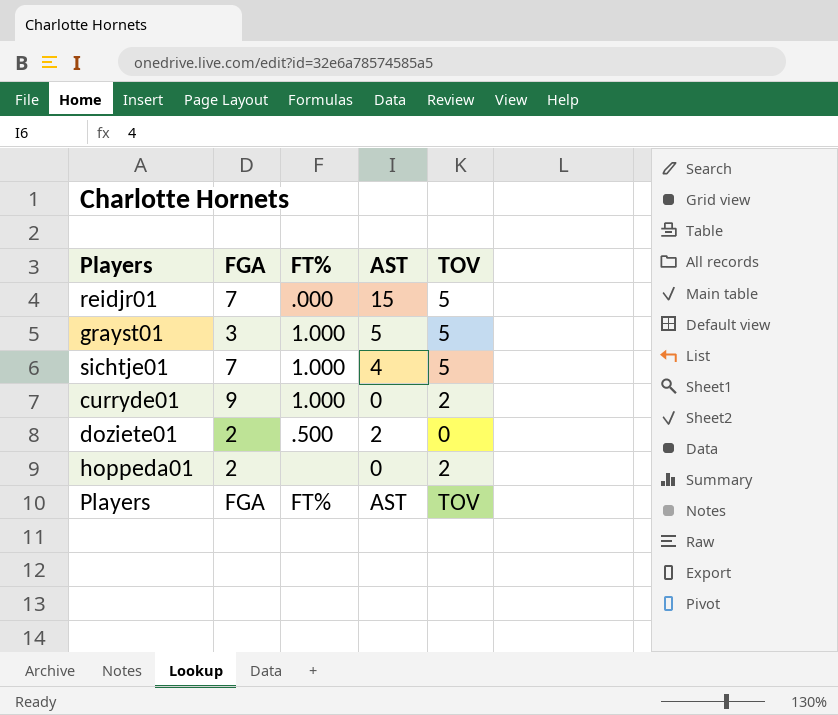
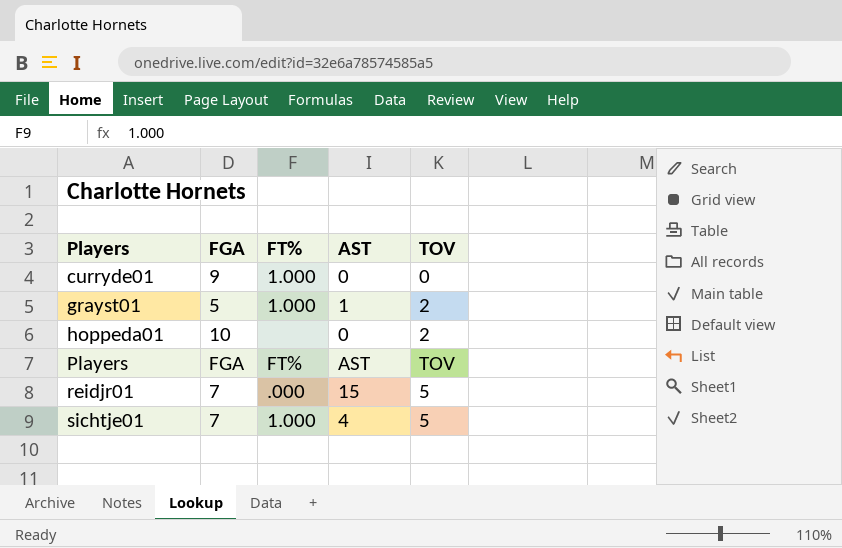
row order: none -> Players ascending
row doziete01: 2 | .500 | 2 | 0 -> none
curryde01 | TOV: 2 -> 0
grayst01 | FGA: 3 -> 5
grayst01 | AST: 5 -> 1
grayst01 | TOV: 5 -> 2
hoppeda01 | FGA: 2 -> 10

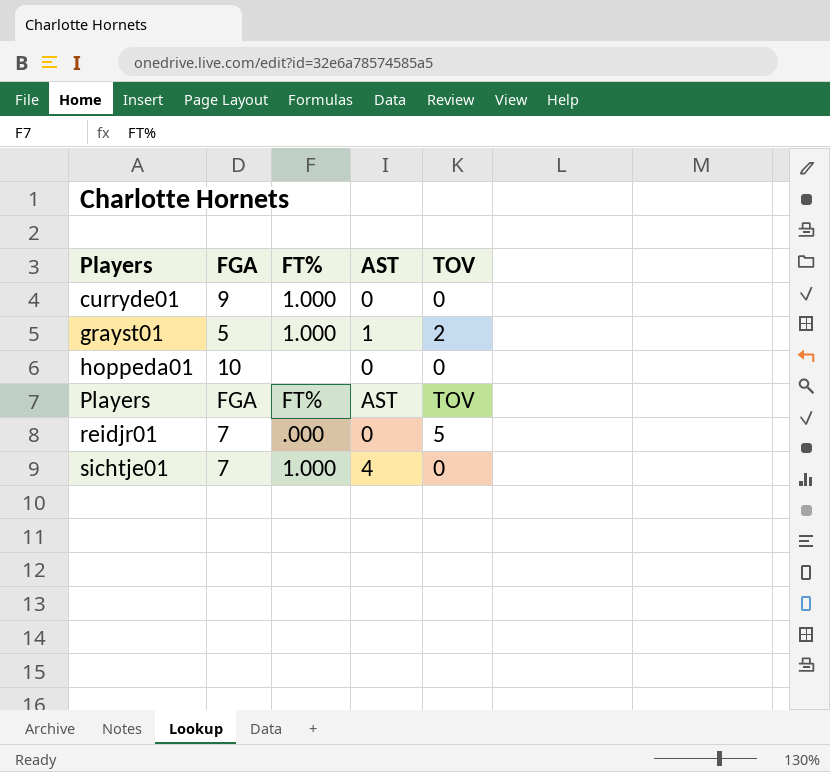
hoppeda01 | TOV: 2 -> 0
reidjr01 | AST: 15 -> 0
sichtje01 | TOV: 5 -> 0

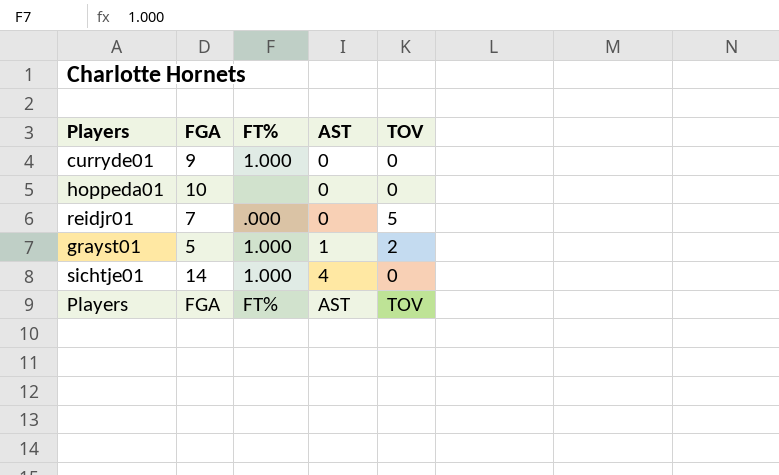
row order: Players ascending -> AST ascending
sichtje01 | FGA: 7 -> 14

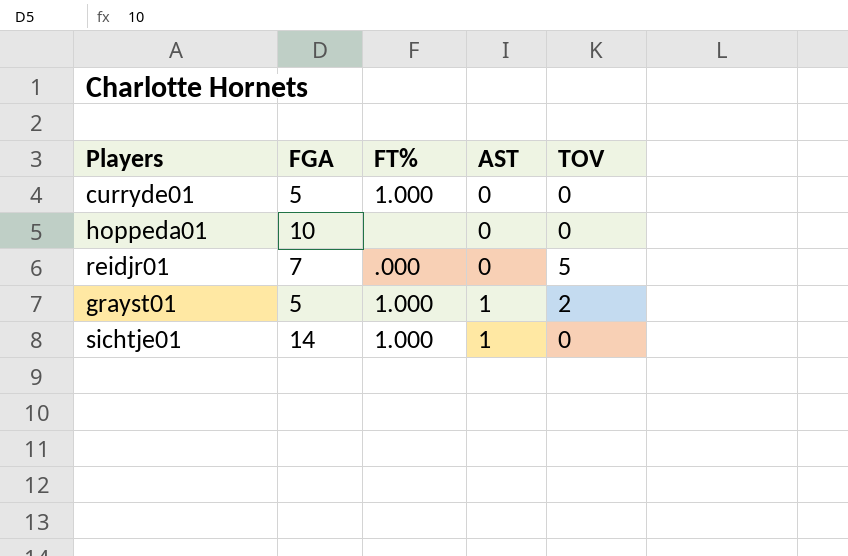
row Players: FGA | FT% | AST | TOV -> none
curryde01 | FGA: 9 -> 5
sichtje01 | AST: 4 -> 1

